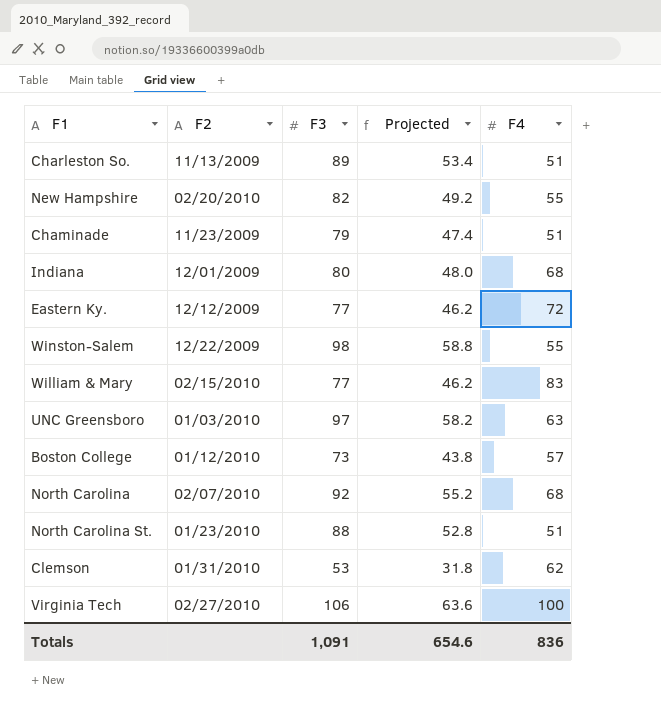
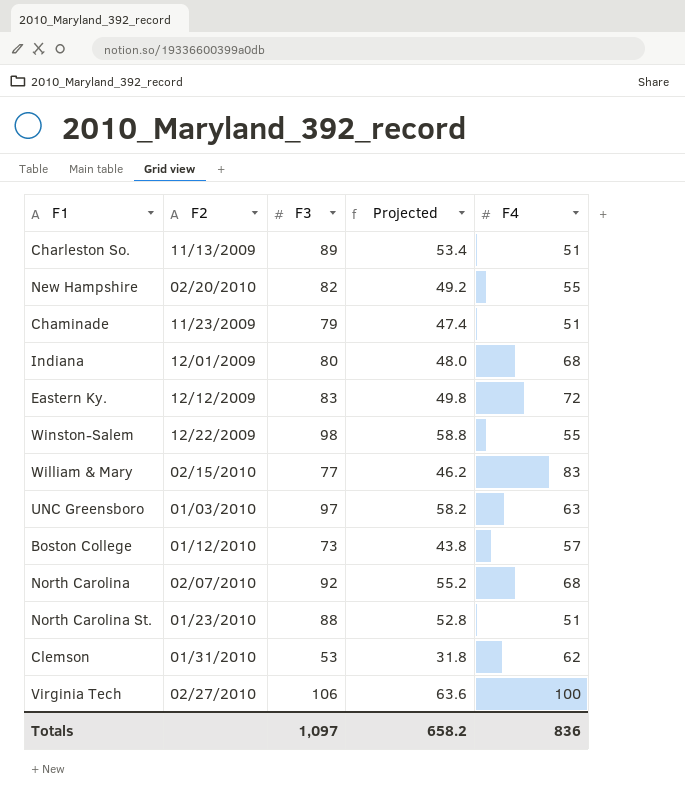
Eastern Ky. | F3: 77 -> 83
Eastern Ky. | Projected: 46.2 -> 49.8
Totals | F3: 1,091 -> 1,097
Totals | Projected: 654.6 -> 658.2

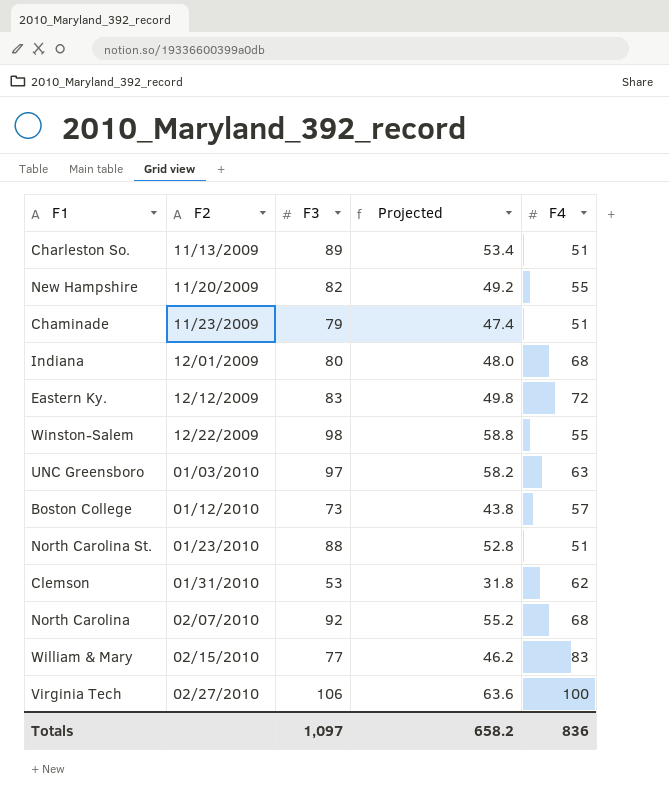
row order: none -> F2 ascending
New Hampshire | F2: 02/20/2010 -> 11/20/2009

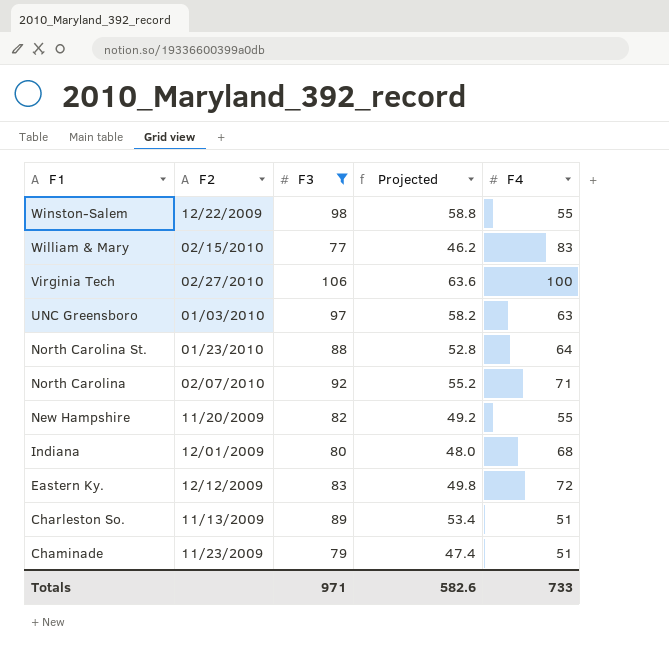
filter: none -> F3 >= 77
row order: F2 ascending -> F1 descending
North Carolina St. | F4: 51 -> 64
North Carolina | F4: 68 -> 71
Totals | F3: 1,097 -> 971
Totals | Projected: 658.2 -> 582.6
Totals | F4: 836 -> 733

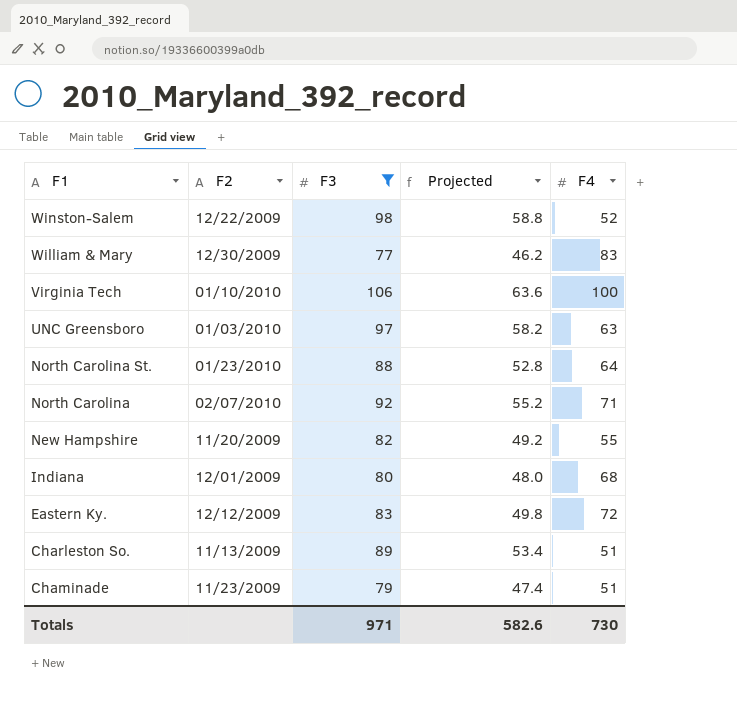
Winston-Salem | F4: 55 -> 52
William & Mary | F2: 02/15/2010 -> 12/30/2009
Virginia Tech | F2: 02/27/2010 -> 01/10/2010
Totals | F4: 733 -> 730

